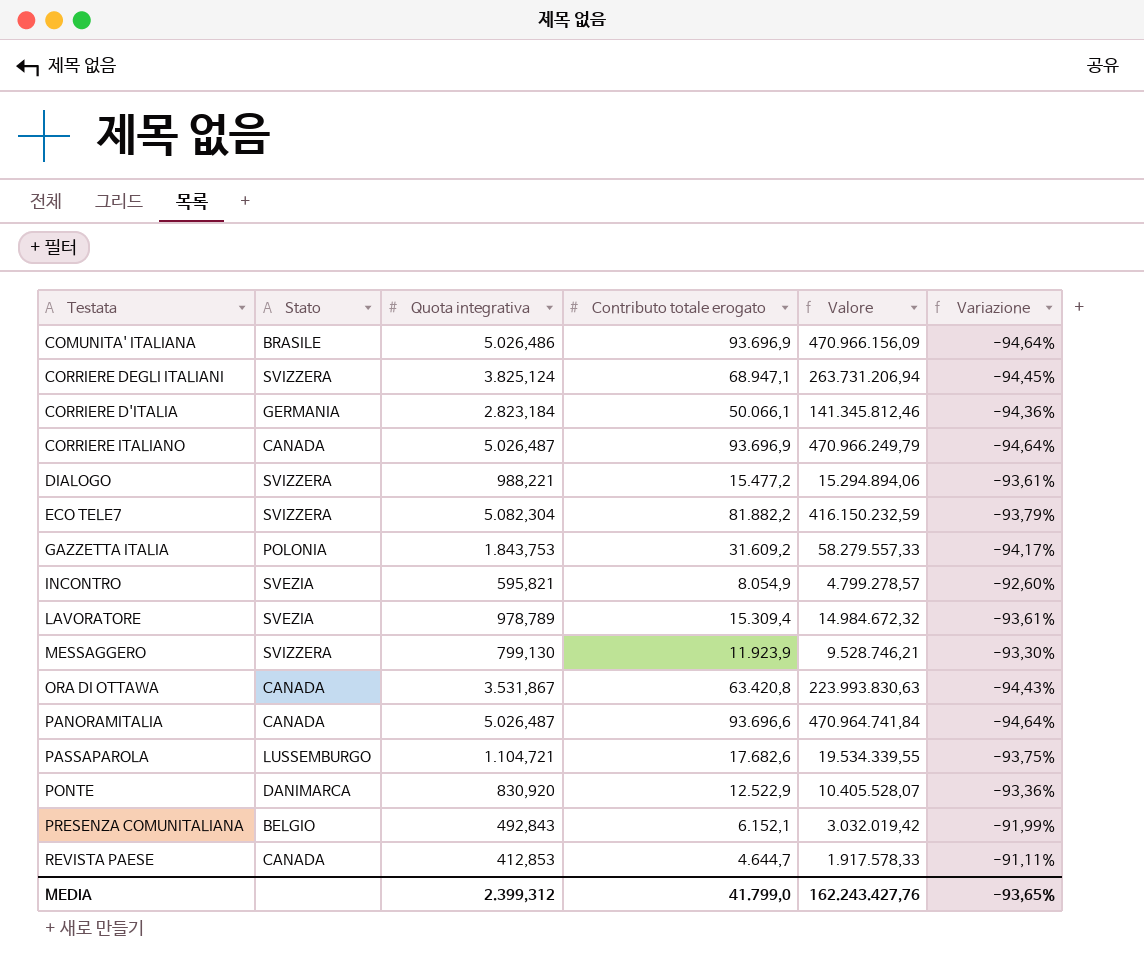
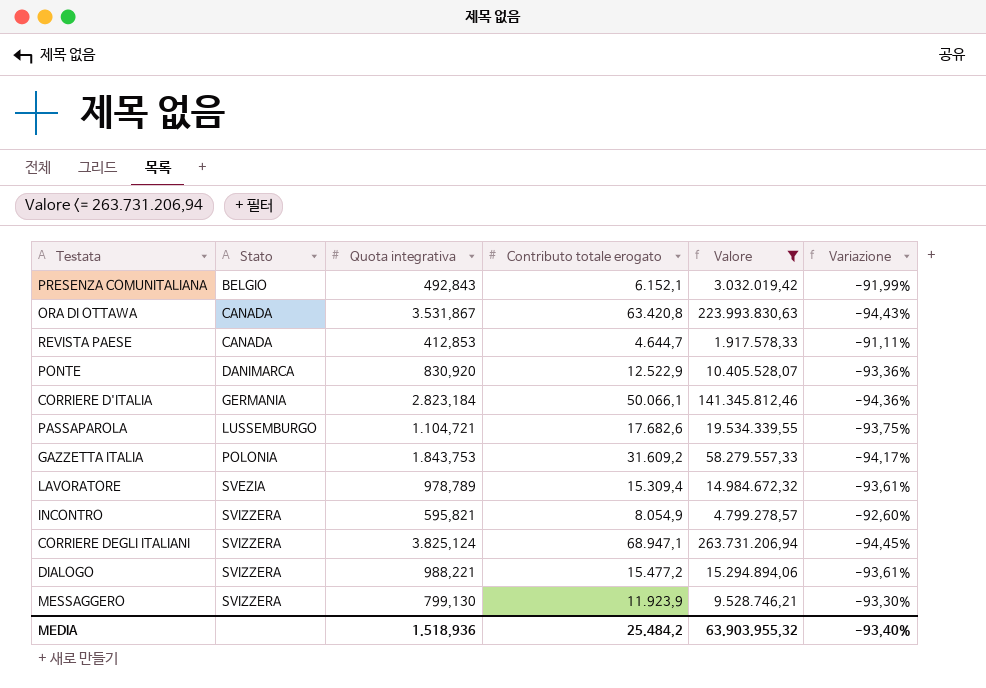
filter: none -> Valore <= 263.731.206,94
row order: none -> Stato ascending
INCONTRO | Stato: SVEZIA -> SVIZZERA
MEDIA | Quota integrativa: 2.399,312 -> 1.518,936
MEDIA | Contributo totale erogato: 41.799,0 -> 25.484,2
MEDIA | Valore: 162.243.427,76 -> 63.903.955,32
MEDIA | Variazione: -93,65% -> -93,40%

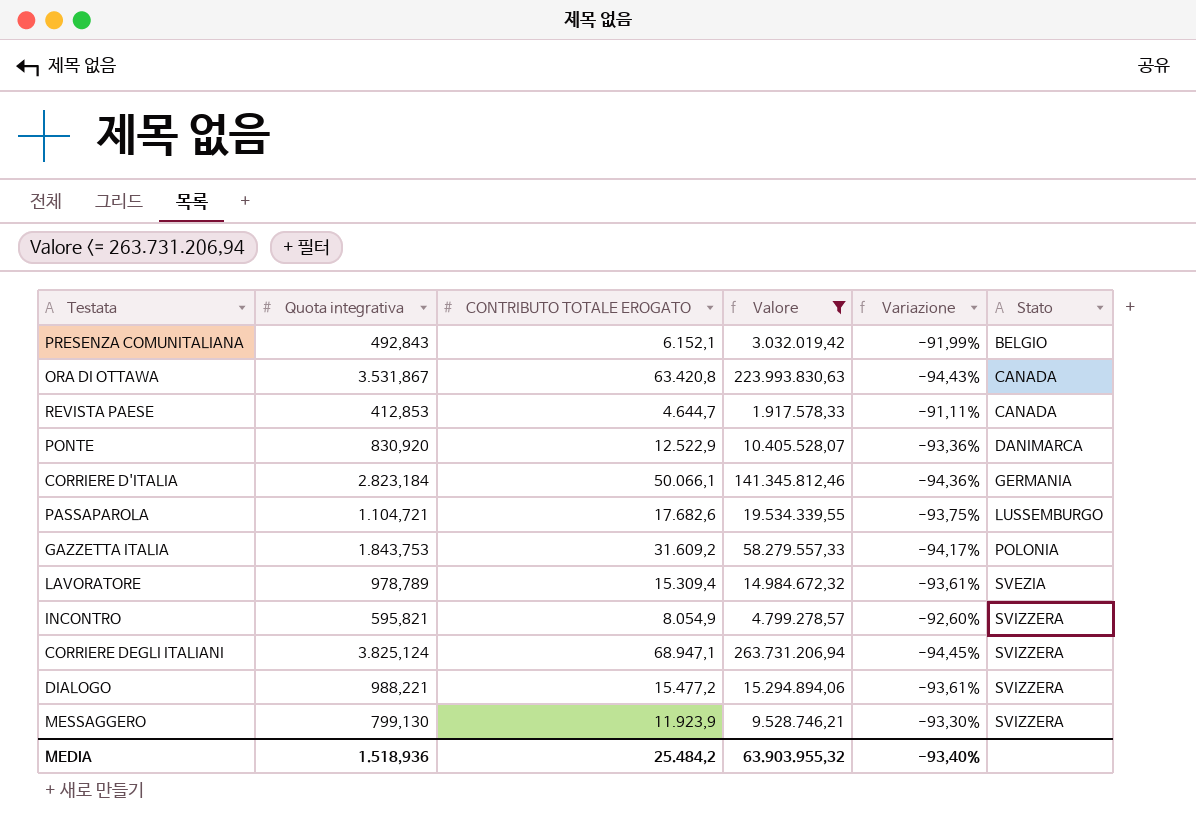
column name: Contributo totale erogato -> CONTRIBUTO TOTALE EROGATO
column Stato | position: 2 -> 6

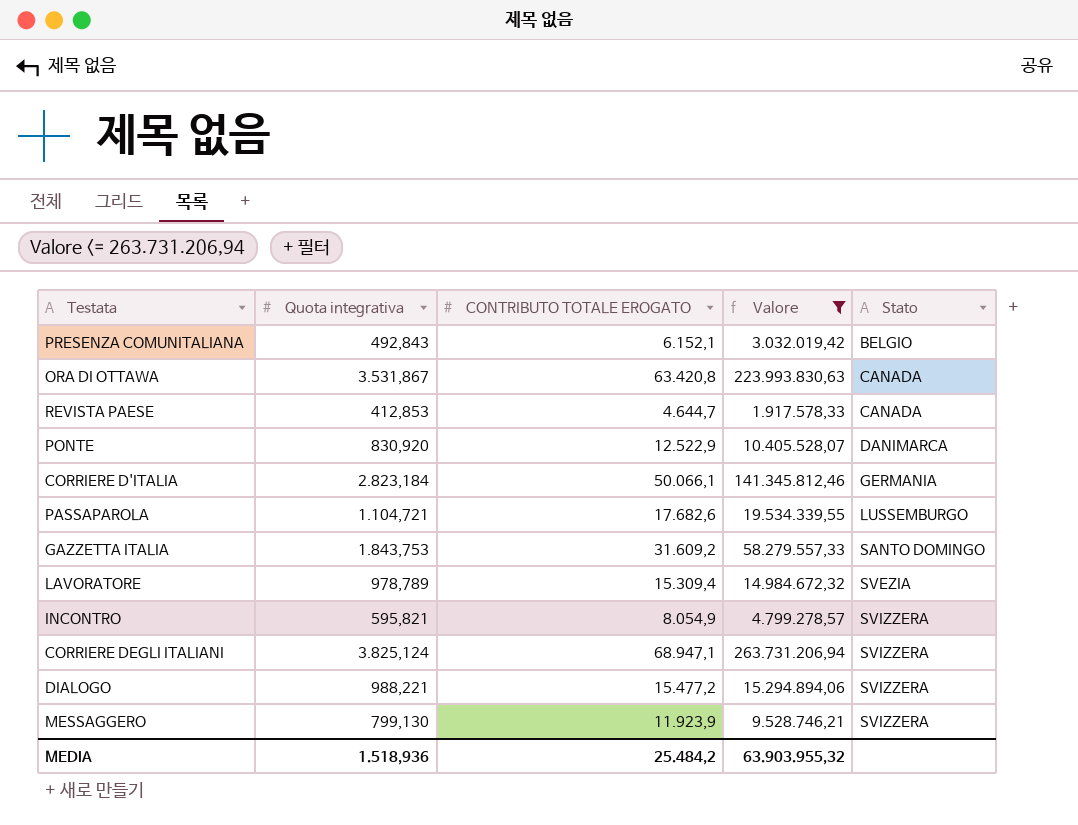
column Variazione | formula: ([Quota integrativa] - [CONTRIBUTO TOTALE EROGATO]) / [CONTRIBUTO TOTALE EROGATO] -> none
GAZZETTA ITALIA | Stato: POLONIA -> SANTO DOMINGO

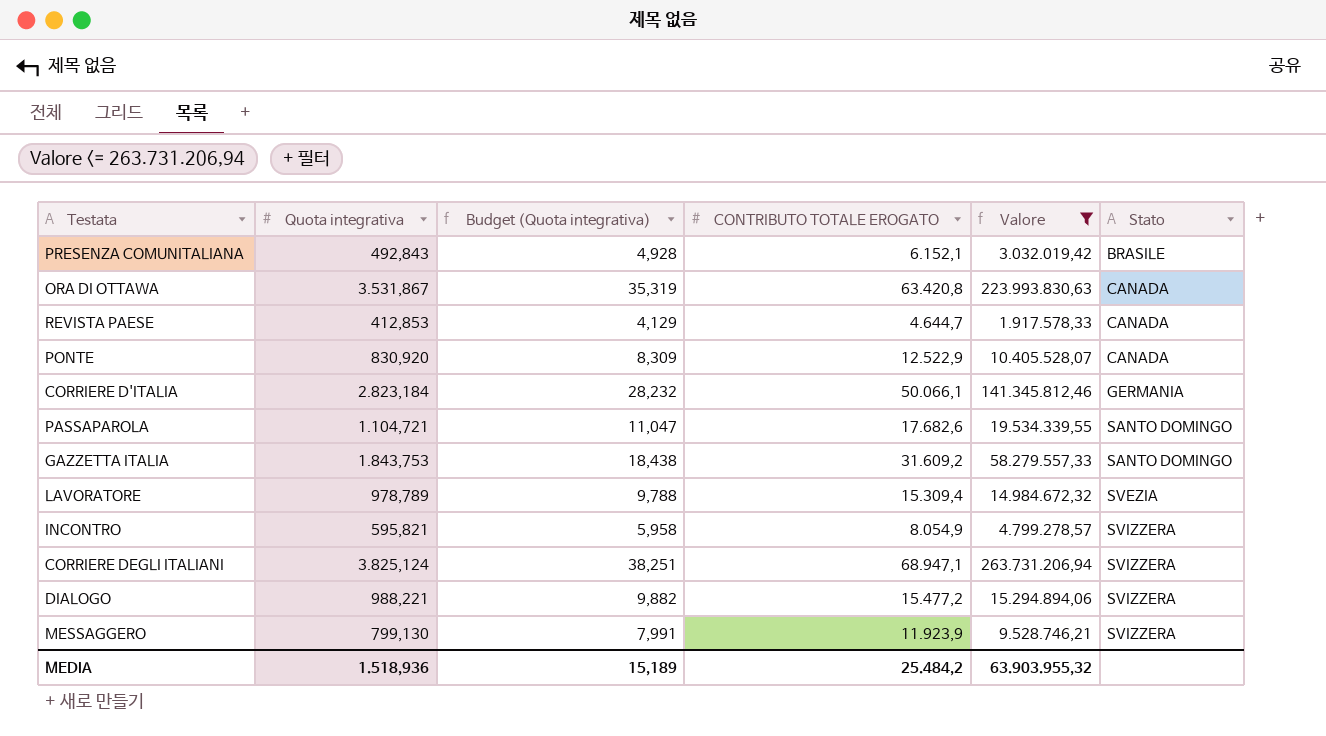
column Budget (Quota integrativa) | formula: none -> [Quota integrativa] * 0,01
PRESENZA COMUNITALIANA | Stato: BELGIO -> BRASILE
PONTE | Stato: DANIMARCA -> CANADA
PASSAPAROLA | Stato: LUSSEMBURGO -> SANTO DOMINGO

